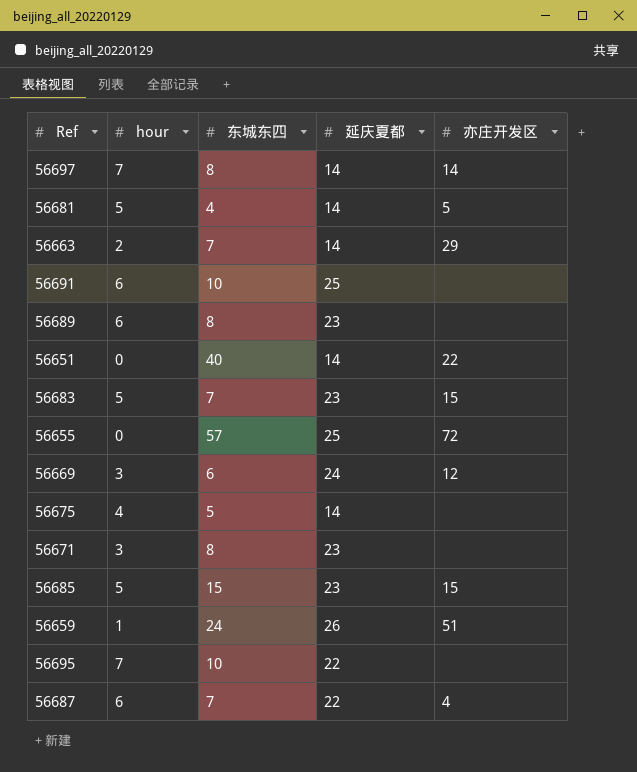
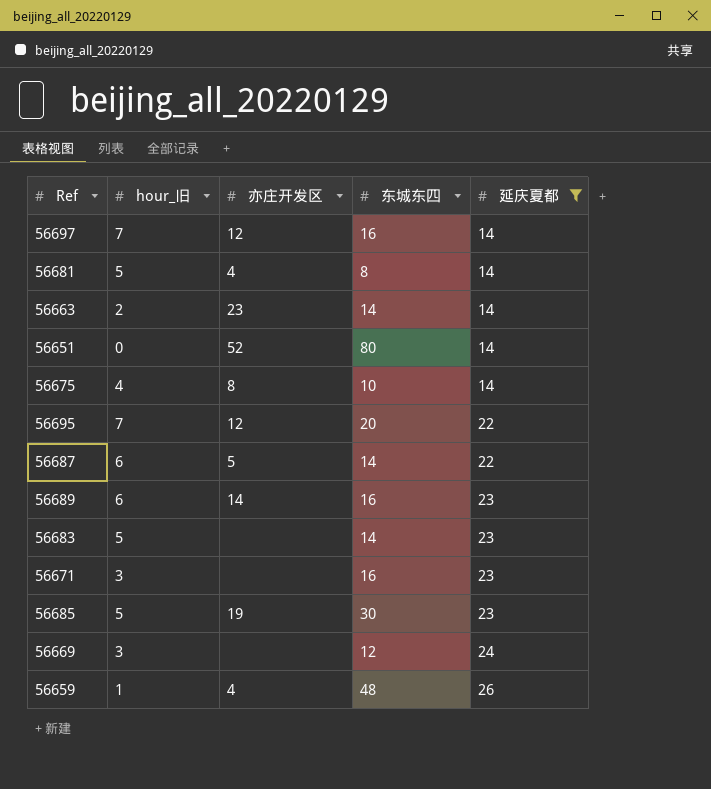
filter: none -> 延庆夏都 != 25
row order: none -> 延庆夏都 ascending
column name: hour -> hour_旧
column 亦庄开发区 | position: 5 -> 3
56697 | 亦庄开发区: 14 -> 12
56697 | 东城东四: 8 -> 16
56681 | 亦庄开发区: 5 -> 4
56681 | 东城东四: 4 -> 8
56663 | 亦庄开发区: 29 -> 23
56663 | 东城东四: 7 -> 14
56651 | 亦庄开发区: 22 -> 52
56651 | 东城东四: 40 -> 80
56675 | 亦庄开发区: none -> 8
56675 | 东城东四: 5 -> 10
56695 | 亦庄开发区: none -> 12
56695 | 东城东四: 10 -> 20
56687 | 亦庄开发区: 4 -> 5
56687 | 东城东四: 7 -> 14
56689 | 亦庄开发区: none -> 14
56689 | 东城东四: 8 -> 16
56683 | 亦庄开发区: 15 -> none
56683 | 东城东四: 7 -> 14
56671 | 东城东四: 8 -> 16
56685 | 亦庄开发区: 15 -> 19
56685 | 东城东四: 15 -> 30
56669 | 亦庄开发区: 12 -> none
56669 | 东城东四: 6 -> 12
56659 | 亦庄开发区: 51 -> 4
56659 | 东城东四: 24 -> 48

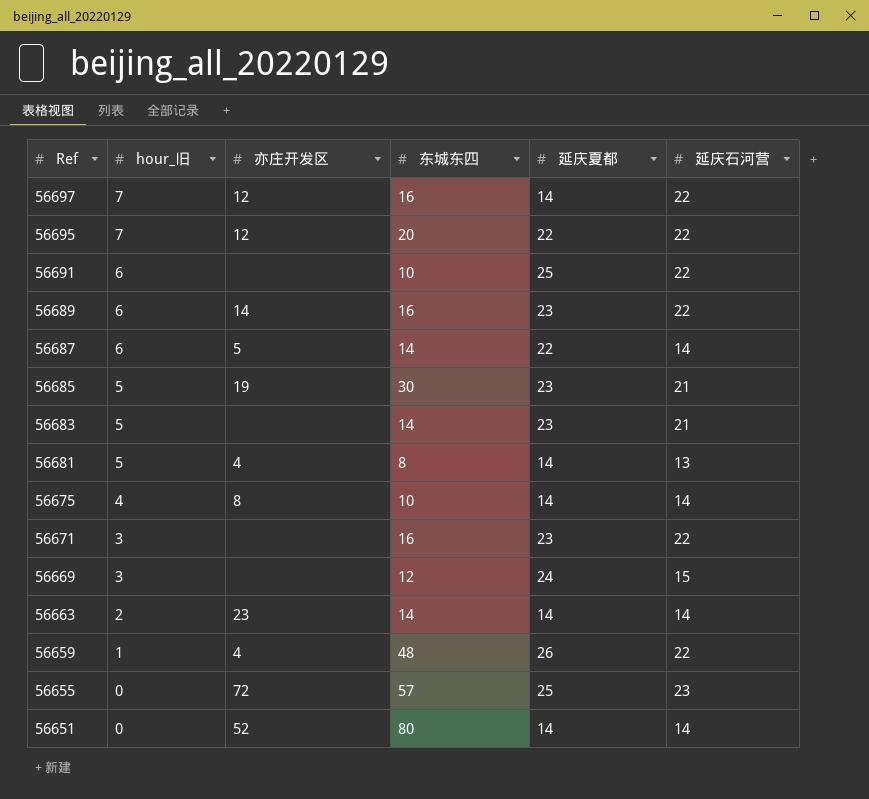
filter: 延庆夏都 != 25 -> none
row order: 延庆夏都 ascending -> Ref descending
column 延庆石河营 | position: none -> 6

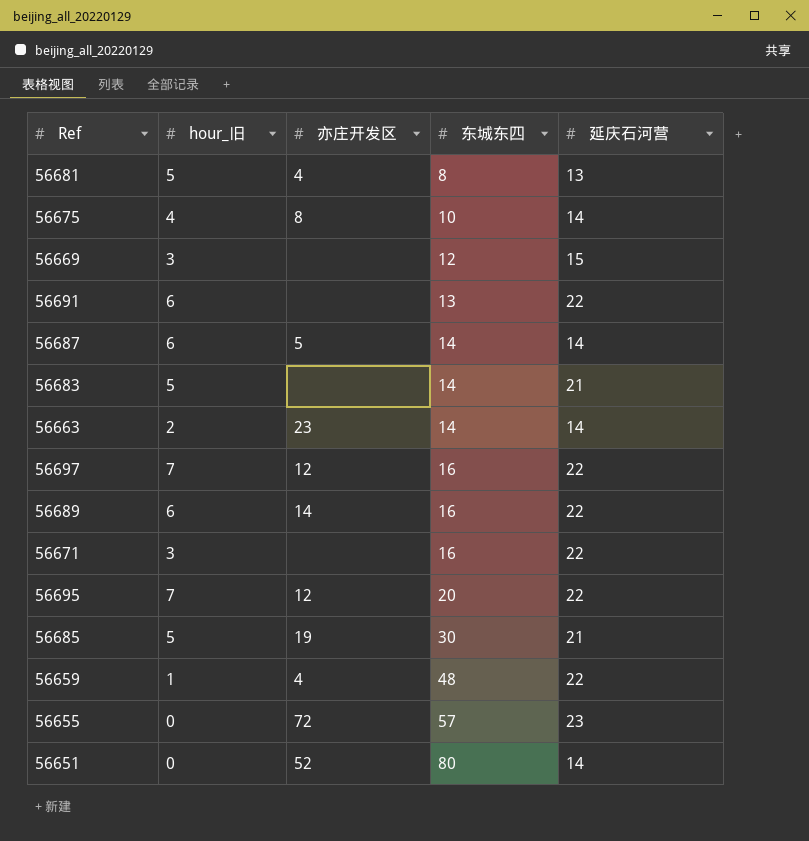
row order: Ref descending -> 东城东四 ascending
column 延庆夏都 | position: 5 -> none
56691 | 东城东四: 10 -> 13

